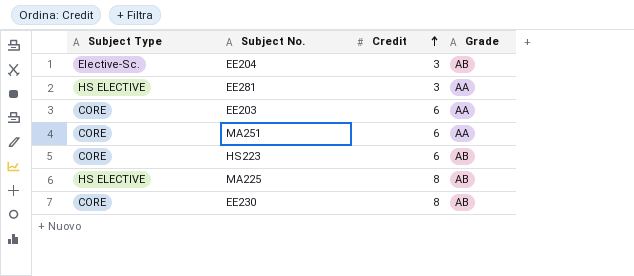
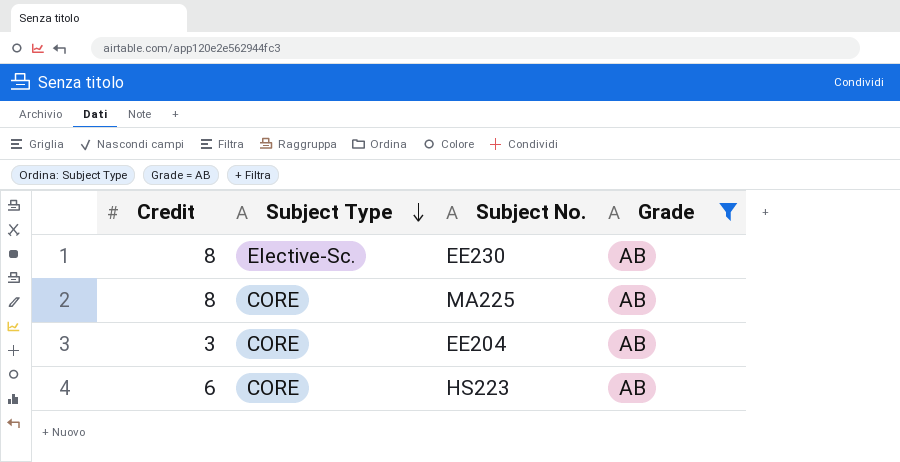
filter: none -> Grade = AB
row order: Credit ascending -> Subject Type descending
column Credit | position: 3 -> 1
EE230 | Subject Type: CORE -> Elective-Sc.
MA225 | Subject Type: HS ELECTIVE -> CORE
EE204 | Subject Type: Elective-Sc. -> CORE

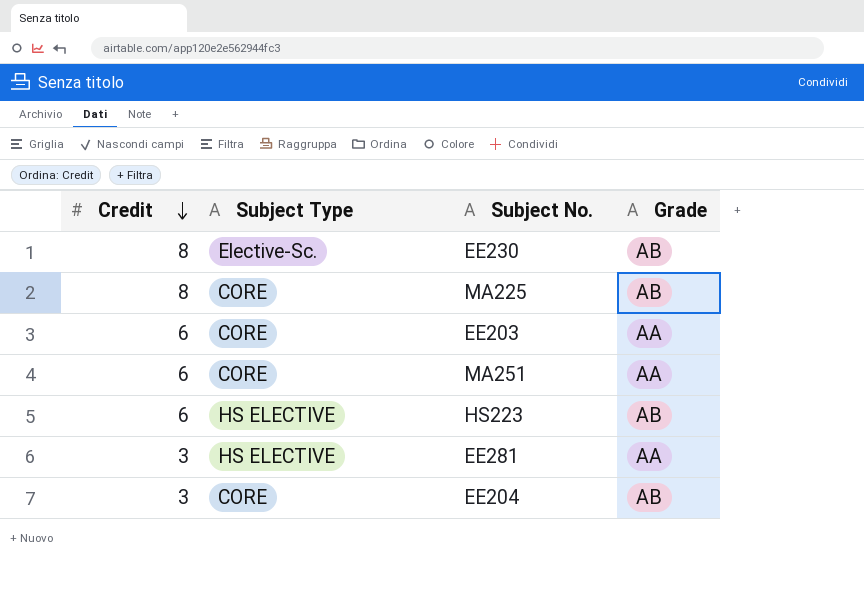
filter: Grade = AB -> none
row order: Subject Type descending -> Credit descending
HS223 | Subject Type: CORE -> HS ELECTIVE

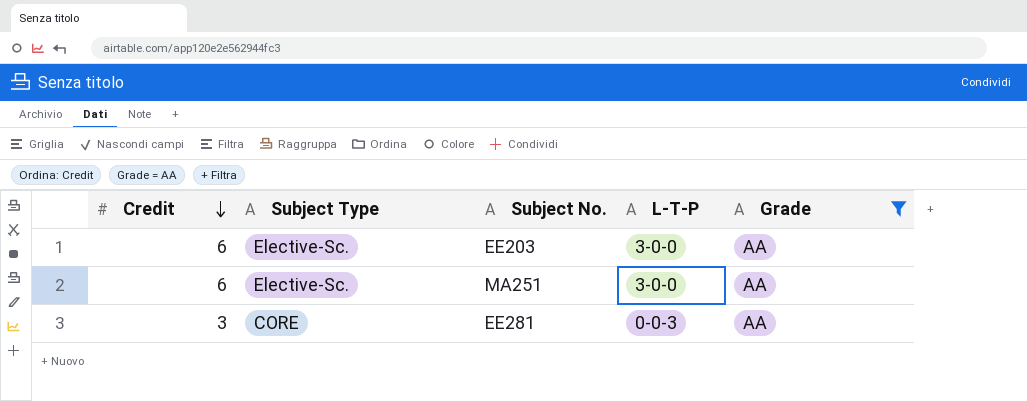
filter: none -> Grade = AA
column L-T-P | position: none -> 4
EE203 | Subject Type: CORE -> Elective-Sc.
MA251 | Subject Type: CORE -> Elective-Sc.
EE281 | Subject Type: HS ELECTIVE -> CORE

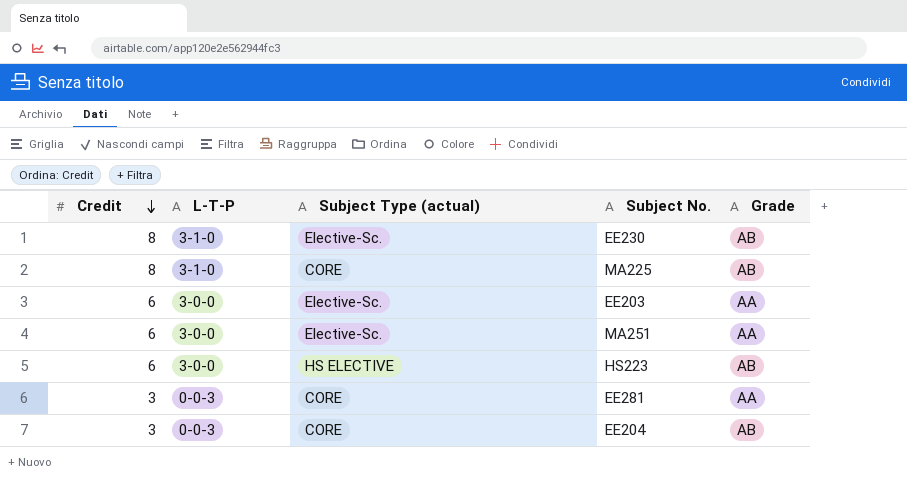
filter: Grade = AA -> none
column L-T-P | position: 4 -> 2
column name: Subject Type -> Subject Type (actual)

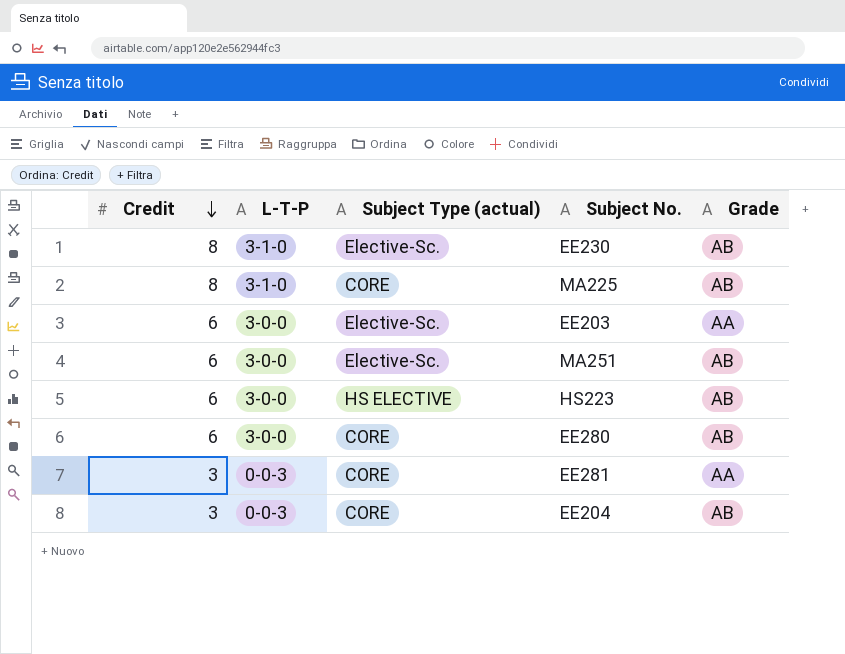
MA251 | Grade: AA -> AB
row EE280: none -> 6 | 3-0-0 | CORE | AB

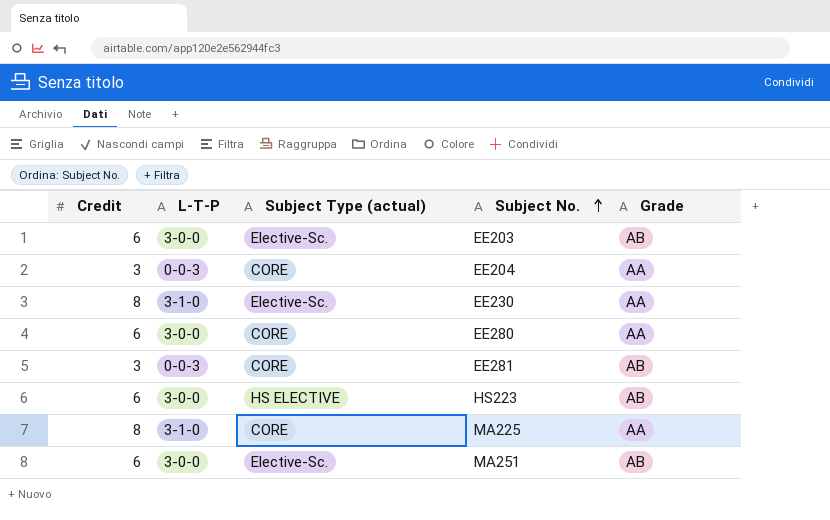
row order: Credit descending -> Subject No. ascending
EE203 | Grade: AA -> AB
EE204 | Grade: AB -> AA
EE230 | Grade: AB -> AA
EE280 | Grade: AB -> AA
EE281 | Grade: AA -> AB
MA225 | Grade: AB -> AA

